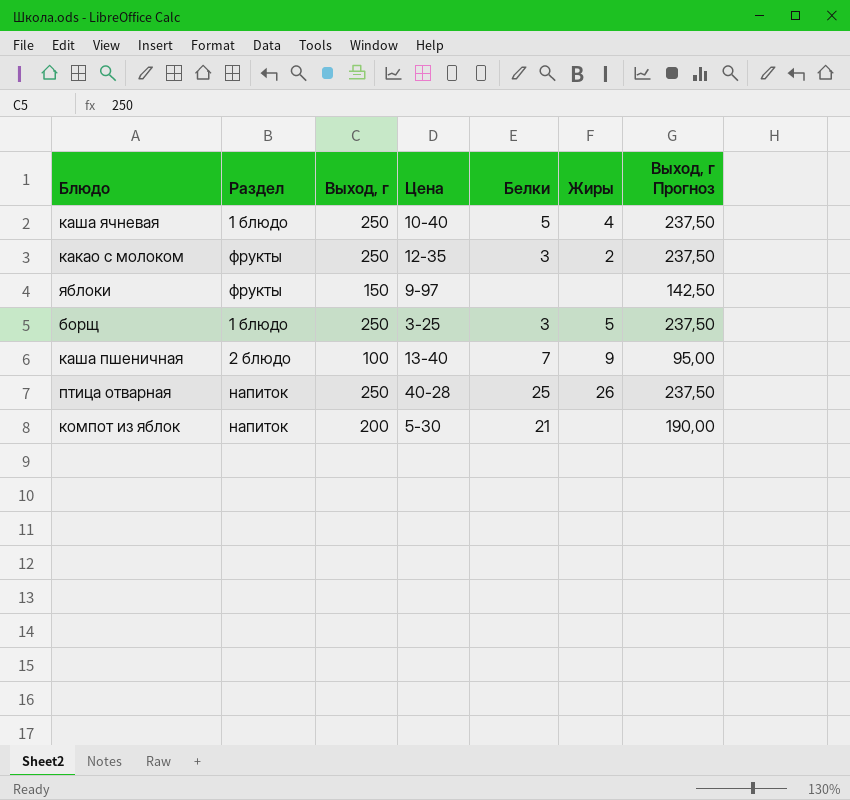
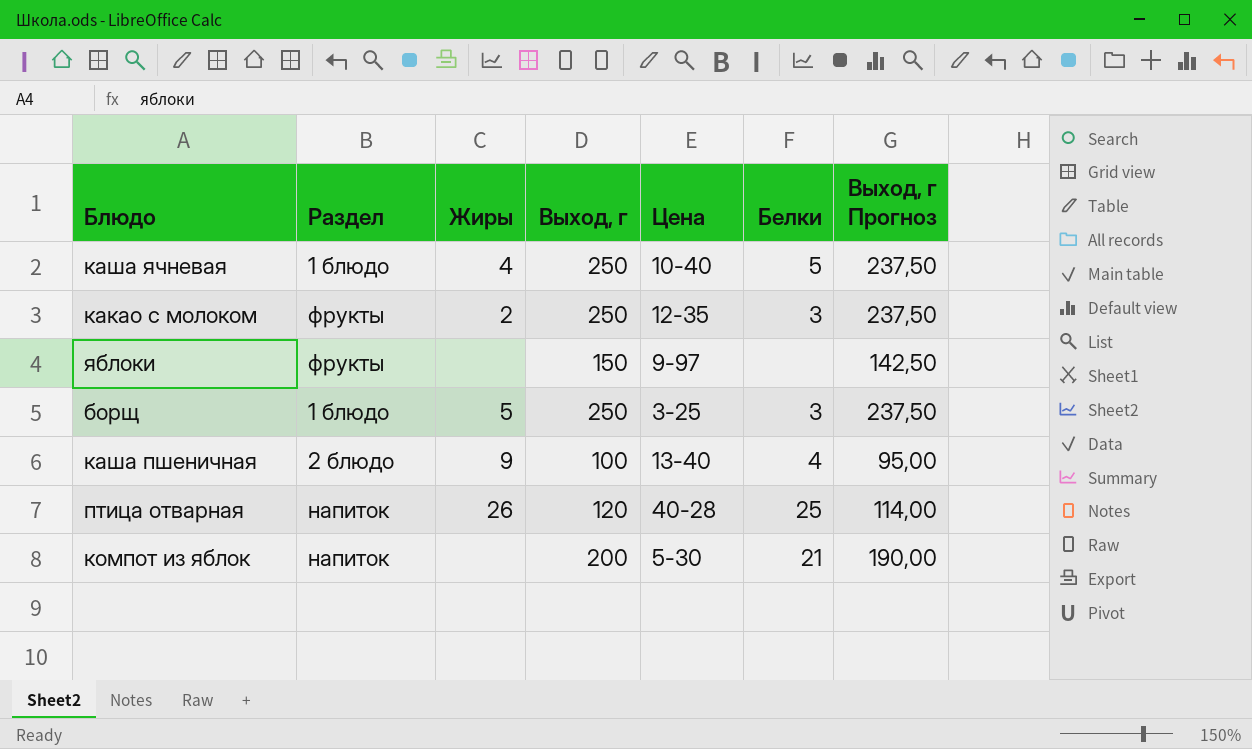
column Жиры | position: 6 -> 3
каша пшеничная | Белки: 7 -> 4
птица отварная | Выход, г: 250 -> 120
птица отварная | Выход, г Прогноз: 237,50 -> 114,00

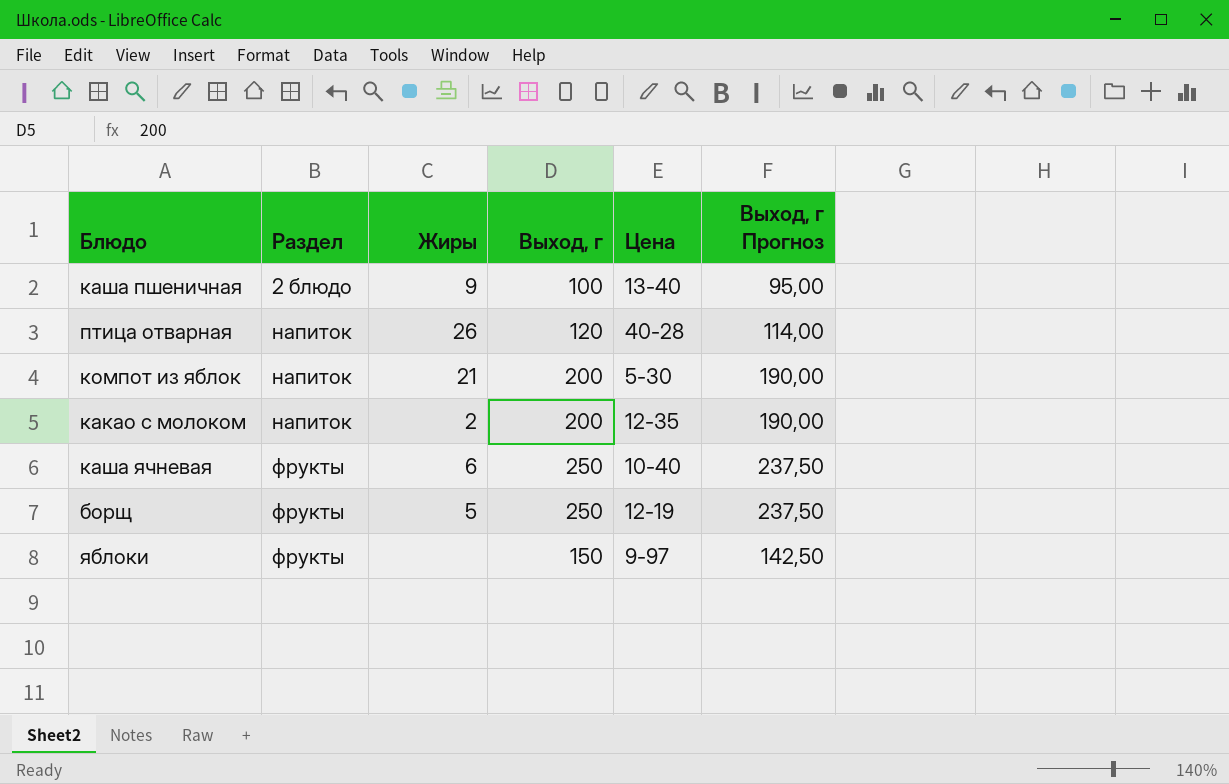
row order: none -> Раздел ascending
column Белки | position: 6 -> none
компот из яблок | Жиры: none -> 21
какао с молоком | Раздел: фрукты -> напиток
какао с молоком | Выход, г: 250 -> 200
какао с молоком | Выход, г Прогноз: 237,50 -> 190,00
каша ячневая | Раздел: 1 блюдо -> фрукты
каша ячневая | Жиры: 4 -> 6
борщ | Раздел: 1 блюдо -> фрукты
борщ | Цена: 3-25 -> 12-19

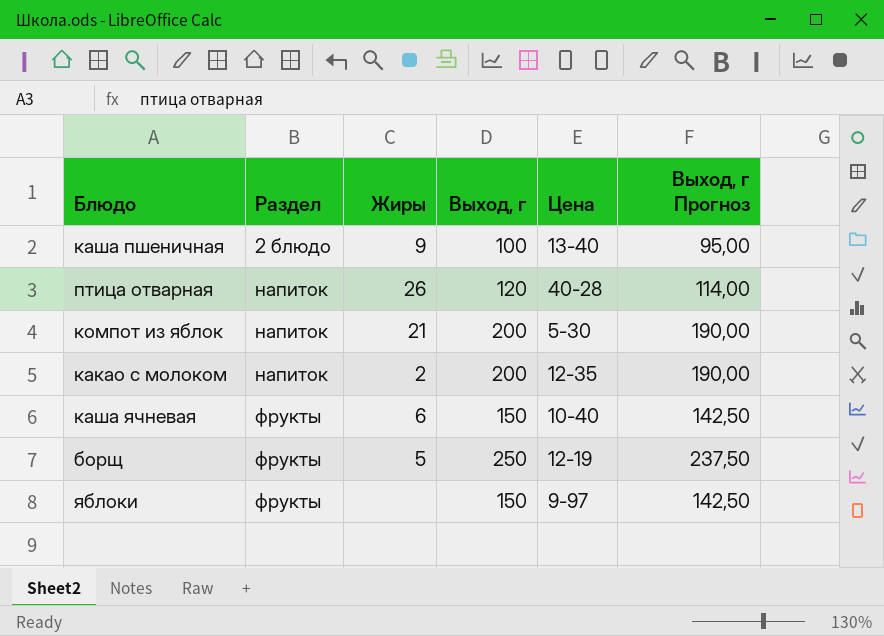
каша ячневая | Выход, г: 250 -> 150
каша ячневая | Выход, г Прогноз: 237,50 -> 142,50

